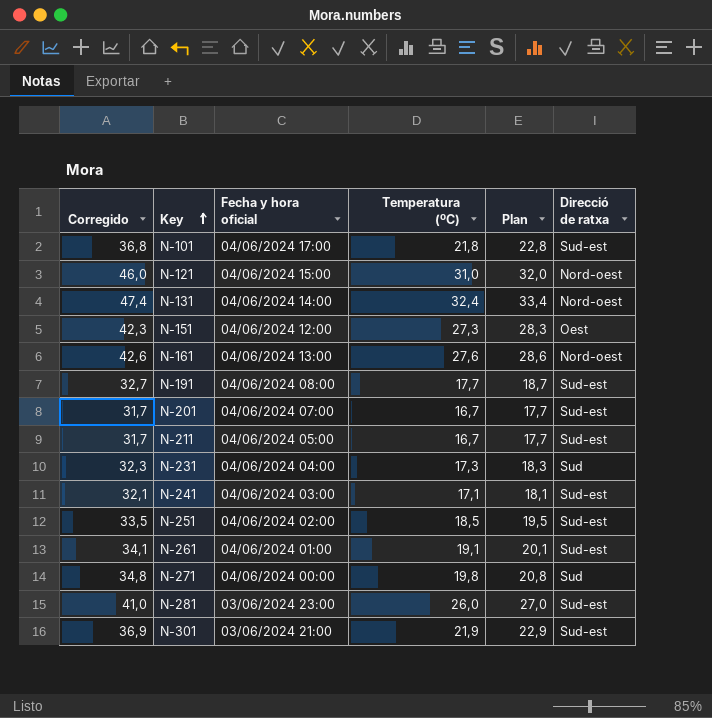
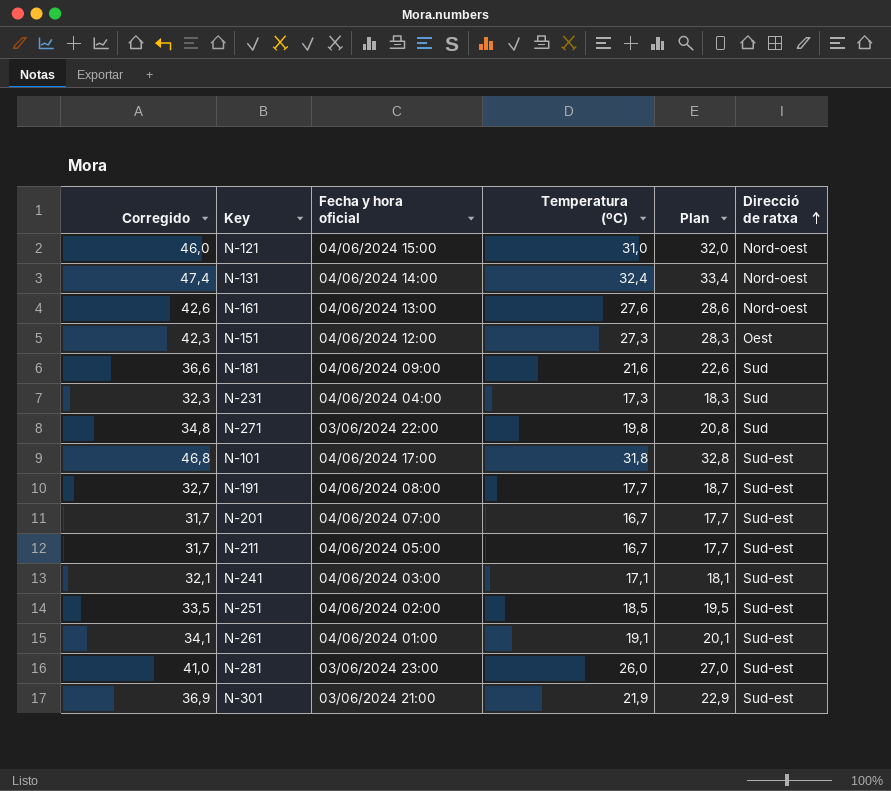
row order: Key ascending -> Direcció de ratxa ascending
row N-181: none -> 36,6 | 04/06/2024 09:00 | 21,6 | 22,6 | Sud
N-271 | Fecha y hora oficial: 04/06/2024 00:00 -> 03/06/2024 22:00
N-101 | Corregido: 36,8 -> 46,8
N-101 | Temperatura (ºC): 21,8 -> 31,8
N-101 | Plan: 22,8 -> 32,8

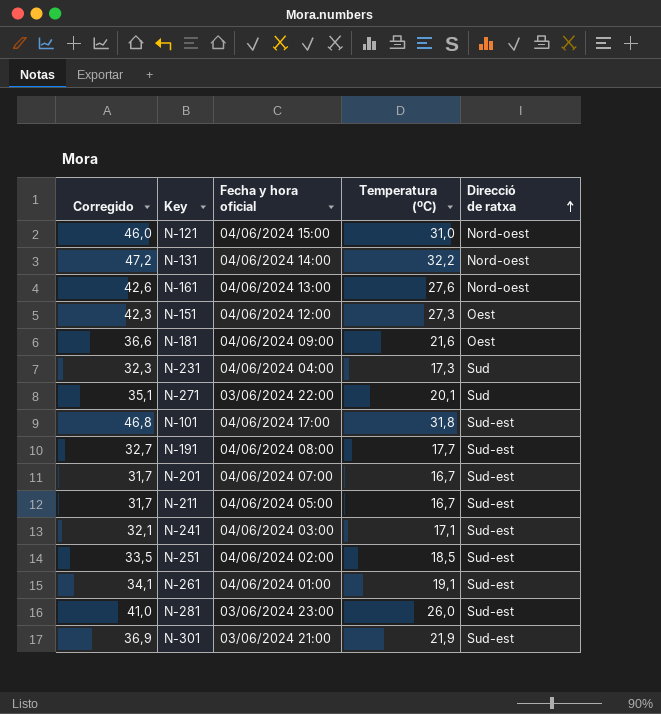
column Plan | formula: [Temperatura (ºC)] + 1 -> none
N-131 | Corregido: 47,4 -> 47,2
N-131 | Temperatura (ºC): 32,4 -> 32,2
N-181 | Direcció de ratxa: Sud -> Oest
N-271 | Corregido: 34,8 -> 35,1
N-271 | Temperatura (ºC): 19,8 -> 20,1

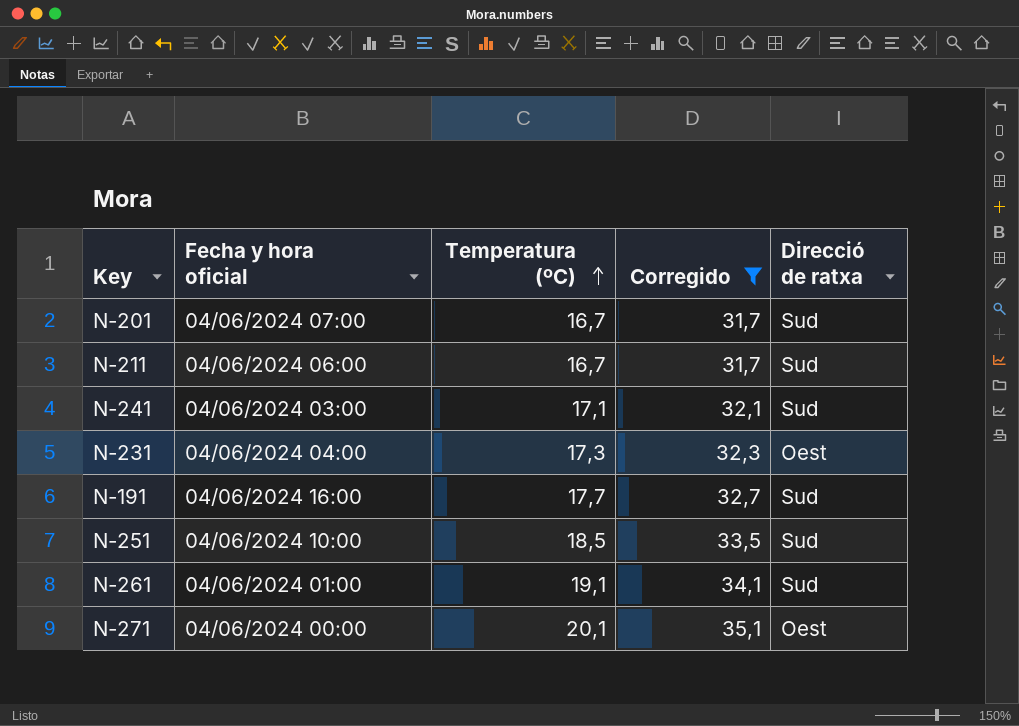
filter: none -> Corregido <= 35,1
row order: Direcció de ratxa ascending -> Temperatura (ºC) ascending
column Corregido | position: 1 -> 4
N-201 | Direcció de ratxa: Sud-est -> Sud
N-211 | Fecha y hora oficial: 04/06/2024 05:00 -> 04/06/2024 06:00
N-211 | Direcció de ratxa: Sud-est -> Sud
N-241 | Direcció de ratxa: Sud-est -> Sud
N-231 | Direcció de ratxa: Sud -> Oest
N-191 | Fecha y hora oficial: 04/06/2024 08:00 -> 04/06/2024 16:00
N-191 | Direcció de ratxa: Sud-est -> Sud
N-251 | Fecha y hora oficial: 04/06/2024 02:00 -> 04/06/2024 10:00
N-251 | Direcció de ratxa: Sud-est -> Sud
N-261 | Direcció de ratxa: Sud-est -> Sud
N-271 | Fecha y hora oficial: 03/06/2024 22:00 -> 04/06/2024 00:00
N-271 | Direcció de ratxa: Sud -> Oest

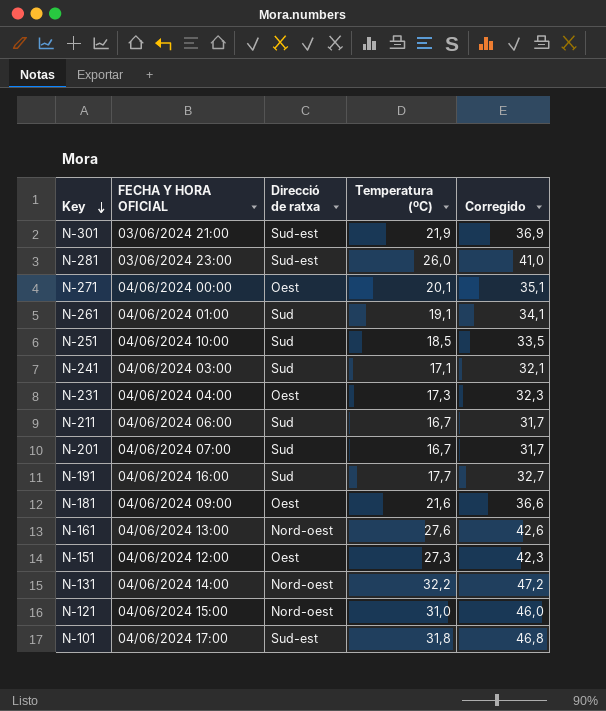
filter: Corregido <= 35,1 -> none
row order: Temperatura (ºC) ascending -> Key descending
column name: Fecha y hora oficial -> FECHA Y HORA OFICIAL
column Direcció de ratxa | position: 5 -> 3

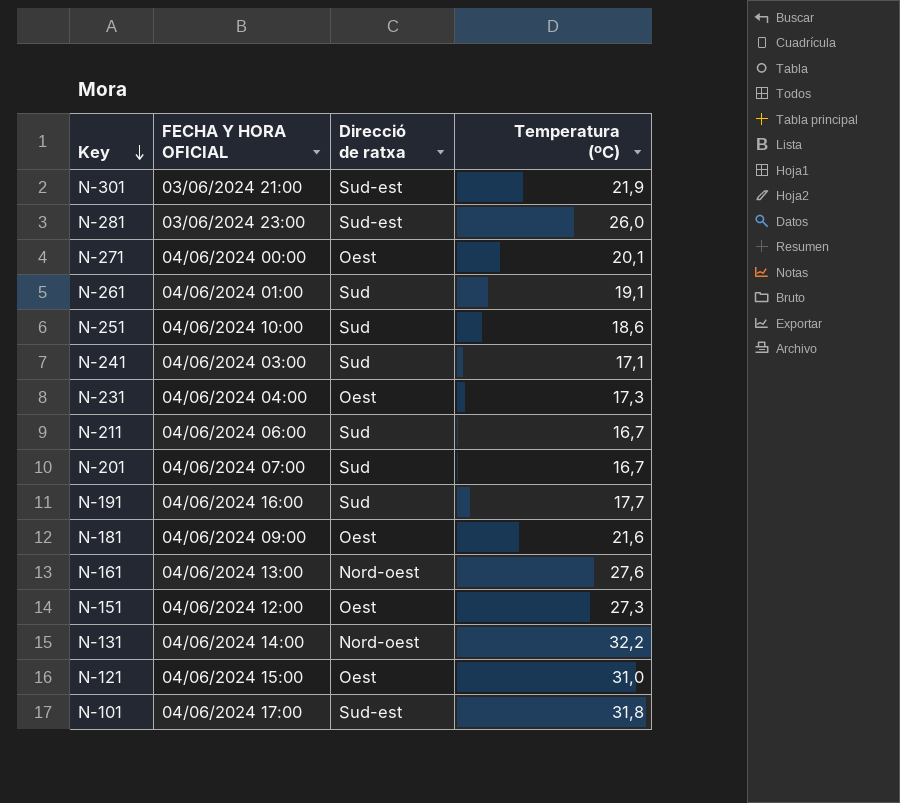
column Corregido | formula: [Temperatura (ºC)] + 15 -> none
N-251 | Temperatura (ºC): 18,5 -> 18,6
N-121 | Direcció de ratxa: Nord-oest -> Oest

